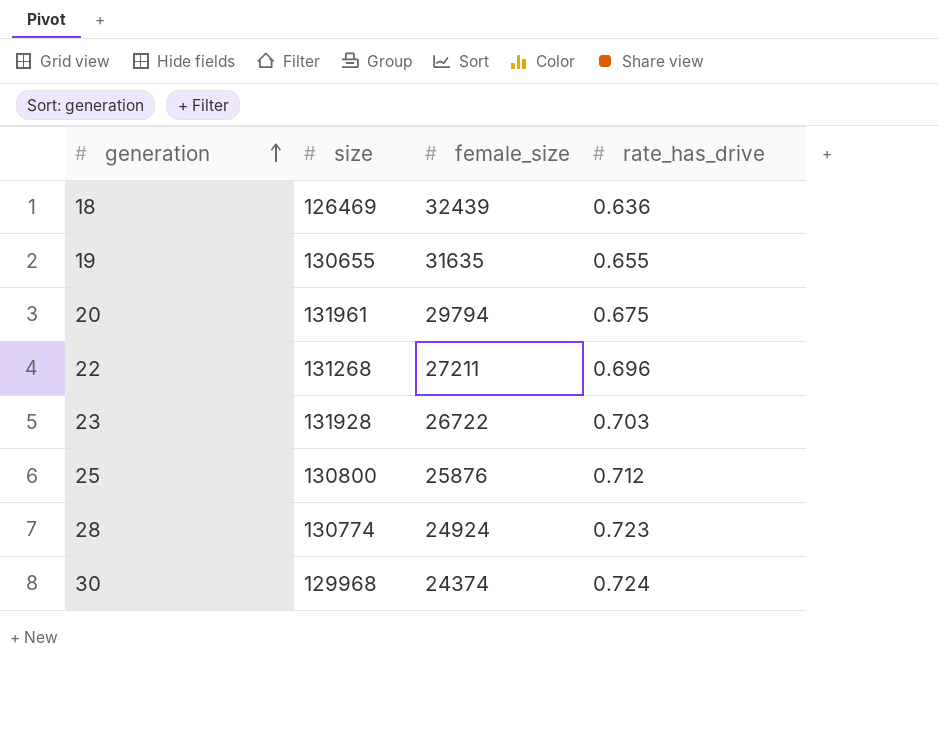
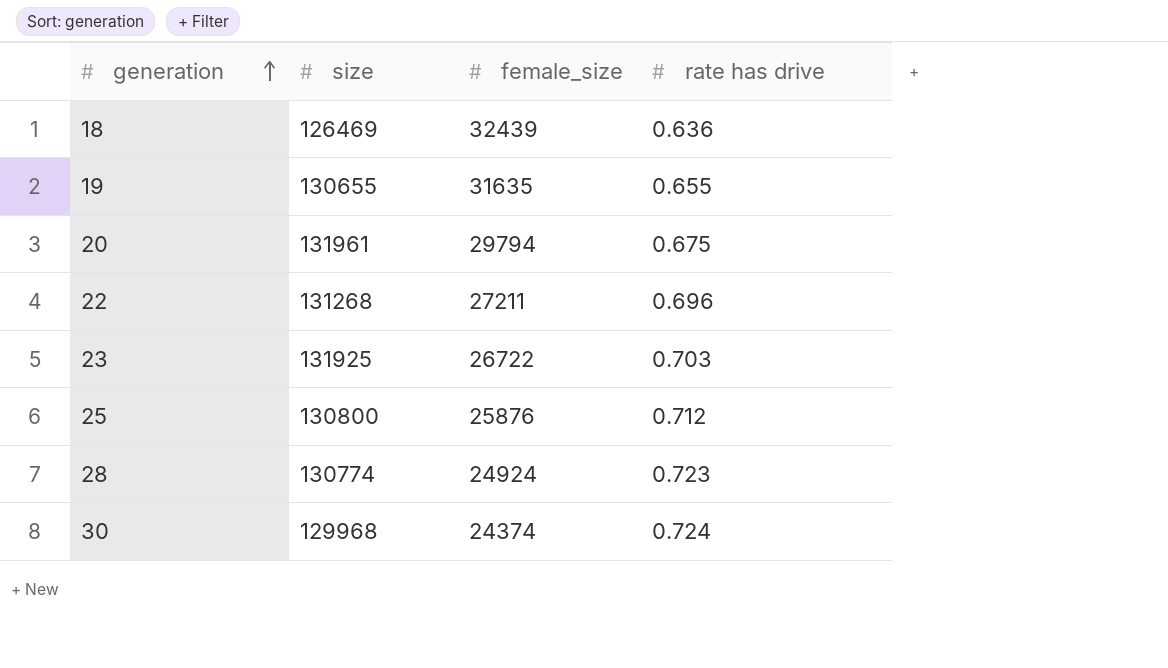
column name: rate_has_drive -> rate has drive
23 | size: 131928 -> 131925

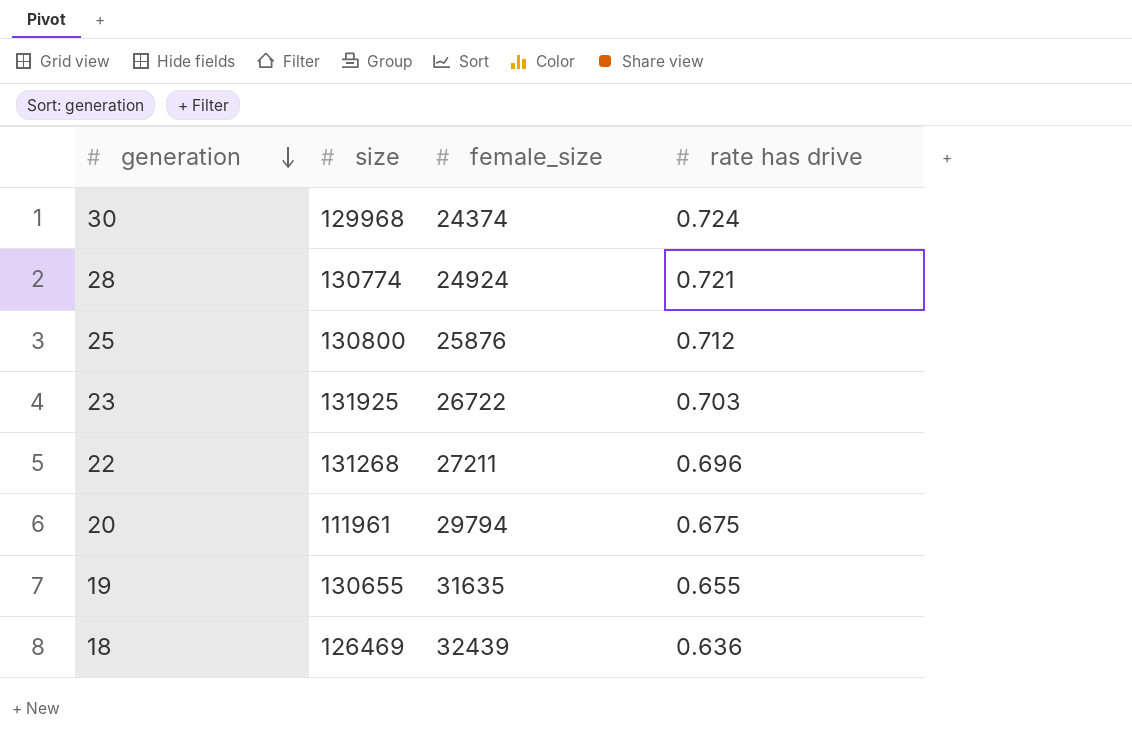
row order: generation ascending -> generation descending
28 | rate has drive: 0.723 -> 0.721
20 | size: 131961 -> 111961

